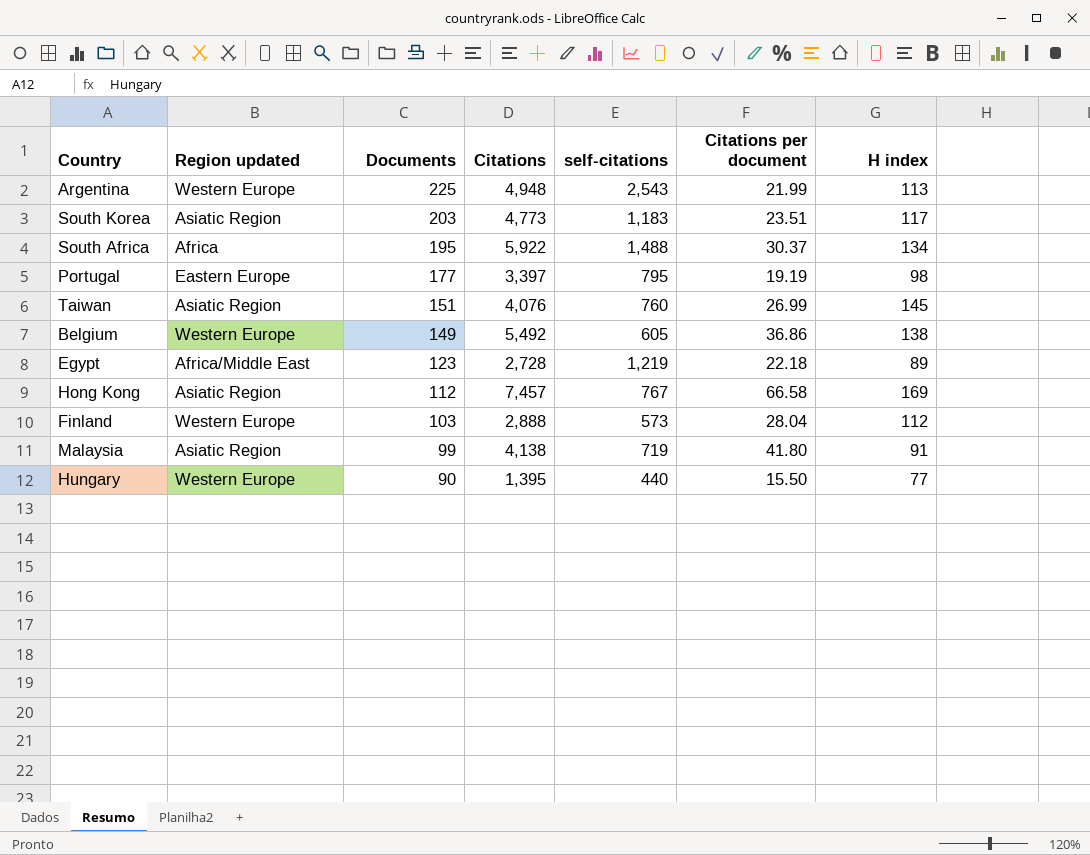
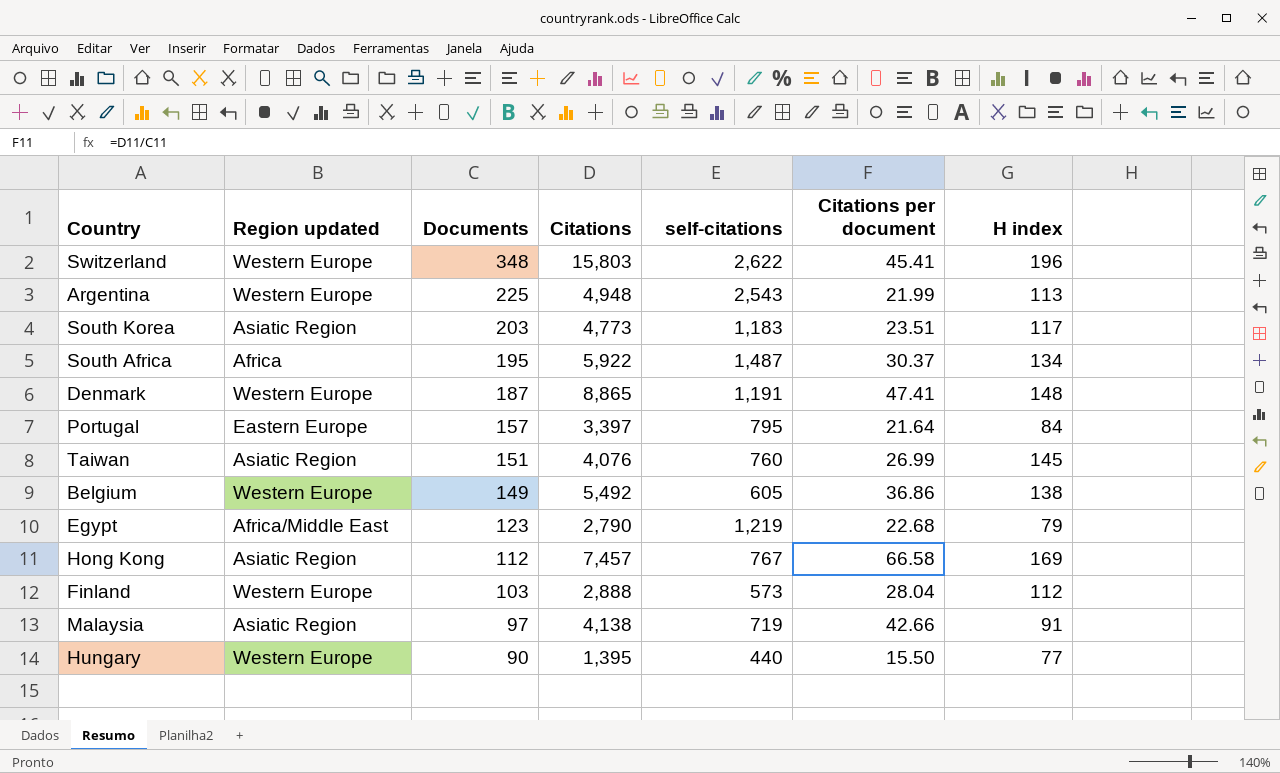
row Switzerland: none -> Western Europe | 348 | 15,803 | 2,622 | 45.41 | 196
South Africa | self-citations: 1,488 -> 1,487
row Denmark: none -> Western Europe | 187 | 8,865 | 1,191 | 47.41 | 148
Portugal | Documents: 177 -> 157
Portugal | Citations per document: 19.19 -> 21.64
Portugal | H index: 98 -> 84
Egypt | Citations: 2,728 -> 2,790
Egypt | Citations per document: 22.18 -> 22.68
Egypt | H index: 89 -> 79
Malaysia | Documents: 99 -> 97
Malaysia | Citations per document: 41.80 -> 42.66

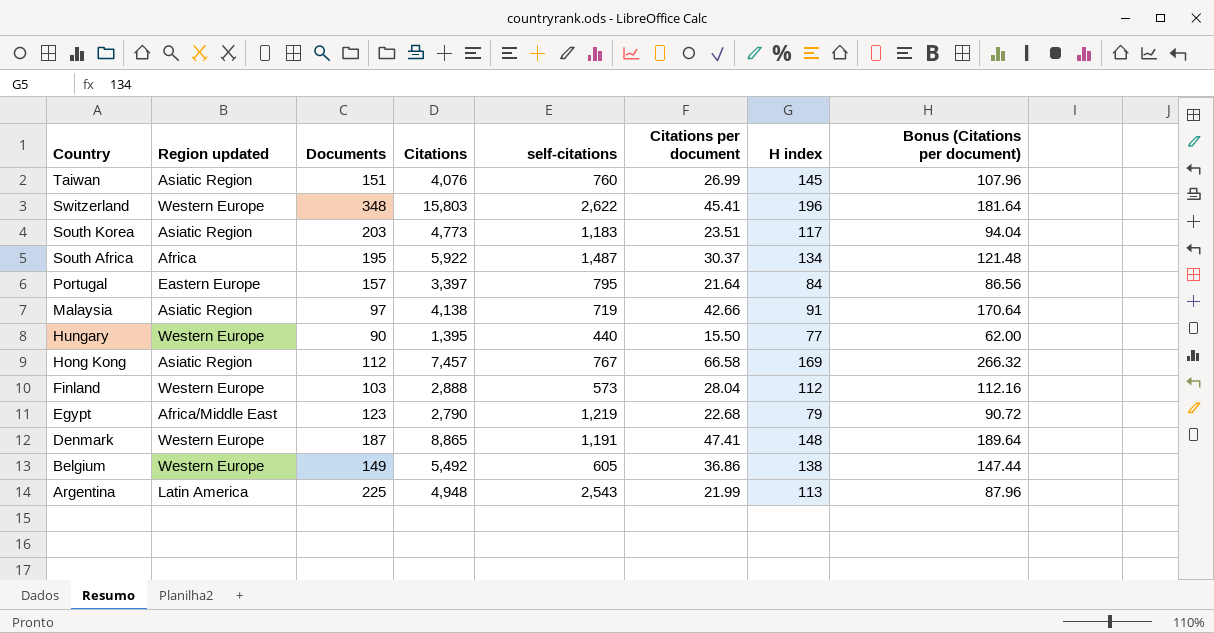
row order: Documents descending -> Country descending
column Bonus (Citations per document) | formula: none -> [Citations per document] * 4
Argentina | Region updated: Western Europe -> Latin America

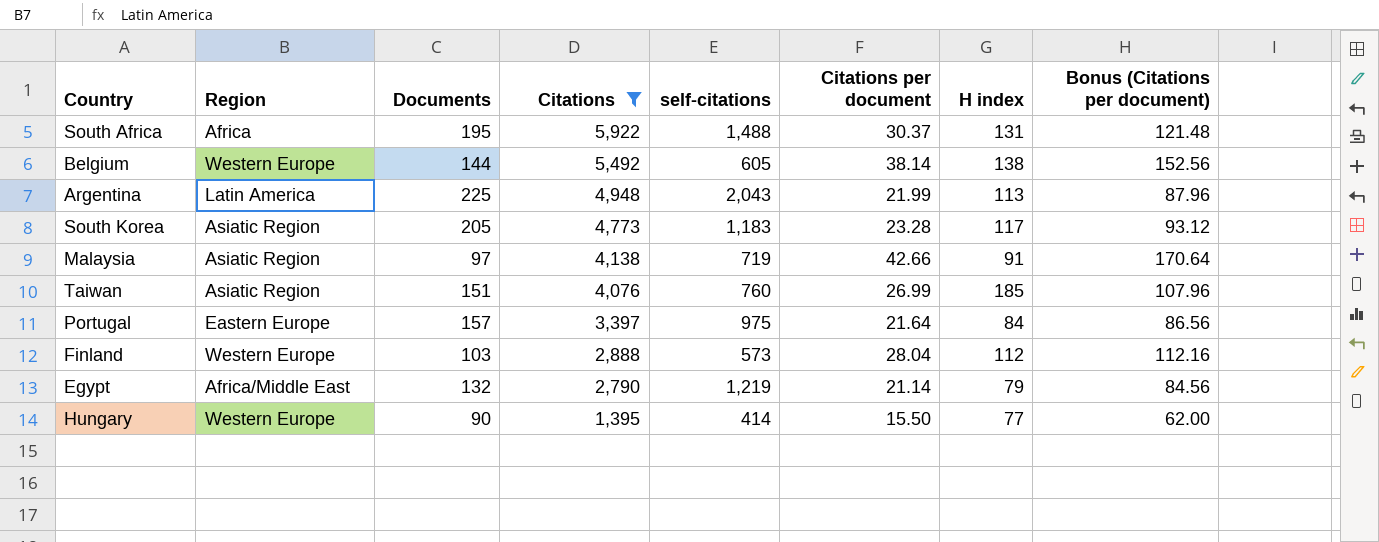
filter: none -> Citations <= 5,922
row order: Country descending -> Citations descending
column name: Region updated -> Region
South Africa | self-citations: 1,487 -> 1,488
South Africa | H index: 134 -> 131
Belgium | Documents: 149 -> 144
Belgium | Citations per document: 36.86 -> 38.14
Belgium | Bonus (Citations per document): 147.44 -> 152.56
Argentina | self-citations: 2,543 -> 2,043
South Korea | Documents: 203 -> 205
South Korea | Citations per document: 23.51 -> 23.28
South Korea | Bonus (Citations per document): 94.04 -> 93.12
Taiwan | H index: 145 -> 185
Portugal | self-citations: 795 -> 975
Egypt | Documents: 123 -> 132
Egypt | Citations per document: 22.68 -> 21.14
Egypt | Bonus (Citations per document): 90.72 -> 84.56
Hungary | self-citations: 440 -> 414

